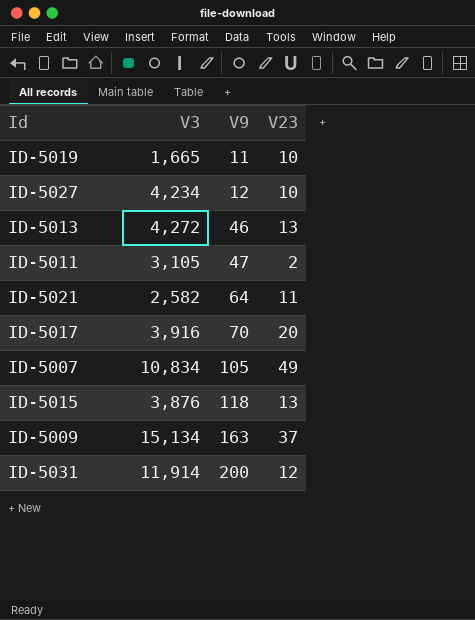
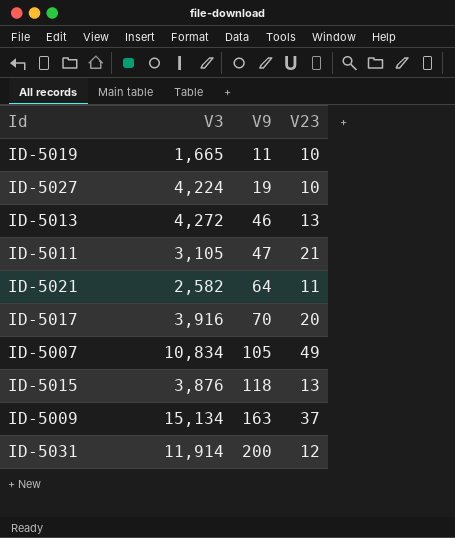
ID-5027 | V3: 4,234 -> 4,224
ID-5027 | V9: 12 -> 19
ID-5011 | V23: 2 -> 21

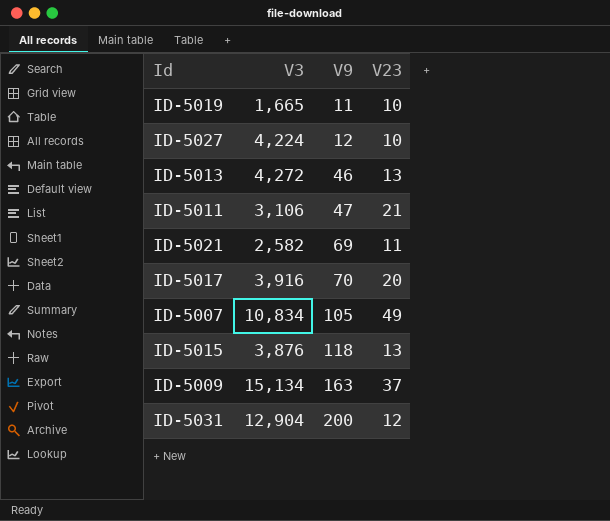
ID-5027 | V9: 19 -> 12
ID-5011 | V3: 3,105 -> 3,106
ID-5021 | V9: 64 -> 69
ID-5031 | V3: 11,914 -> 12,904

